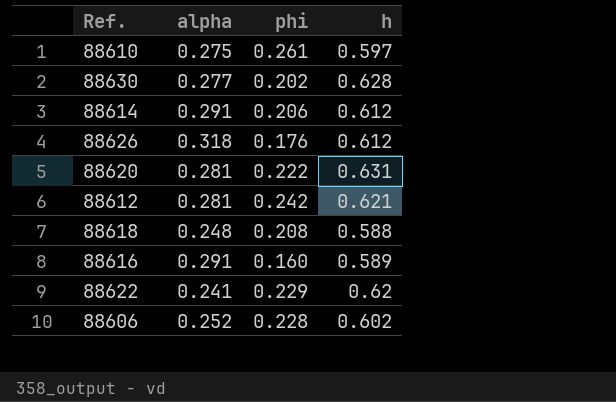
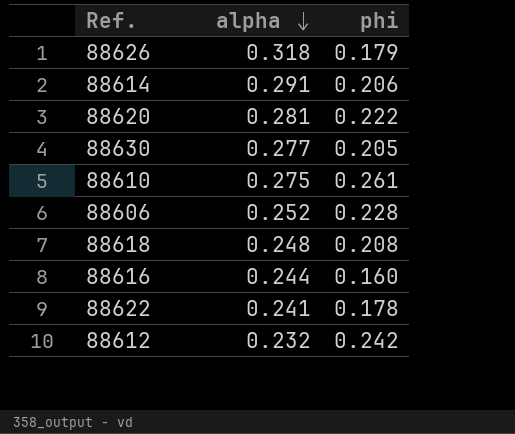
row order: none -> alpha descending
column h | position: 4 -> none
88626 | phi: 0.176 -> 0.179
88630 | phi: 0.202 -> 0.205
88616 | alpha: 0.291 -> 0.244
88622 | phi: 0.229 -> 0.178
88612 | alpha: 0.281 -> 0.232

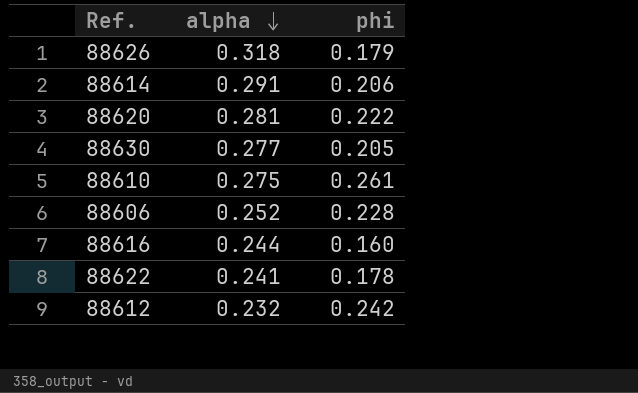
row 88618: 0.248 | 0.208 -> none

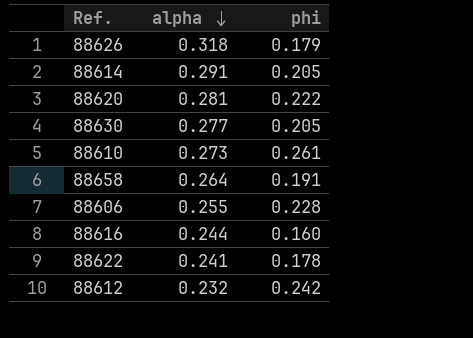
88614 | phi: 0.206 -> 0.205
88610 | alpha: 0.275 -> 0.273
row 88658: none -> 0.264 | 0.191
88606 | alpha: 0.252 -> 0.255

